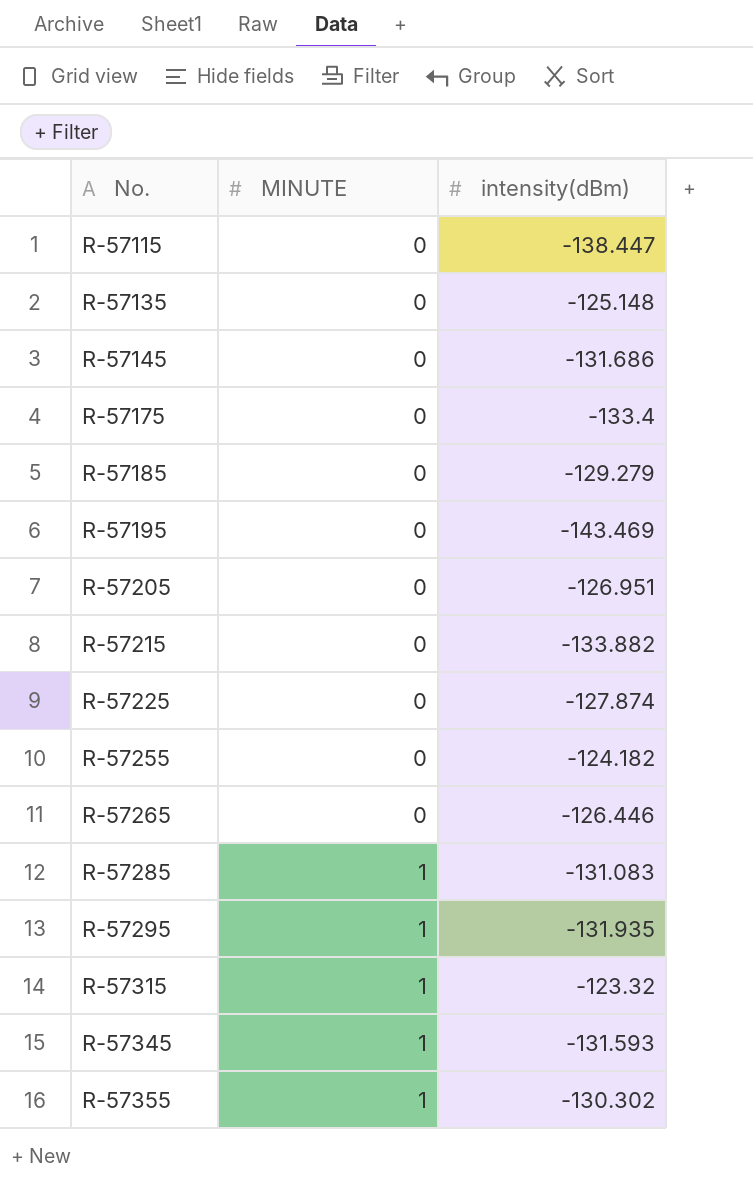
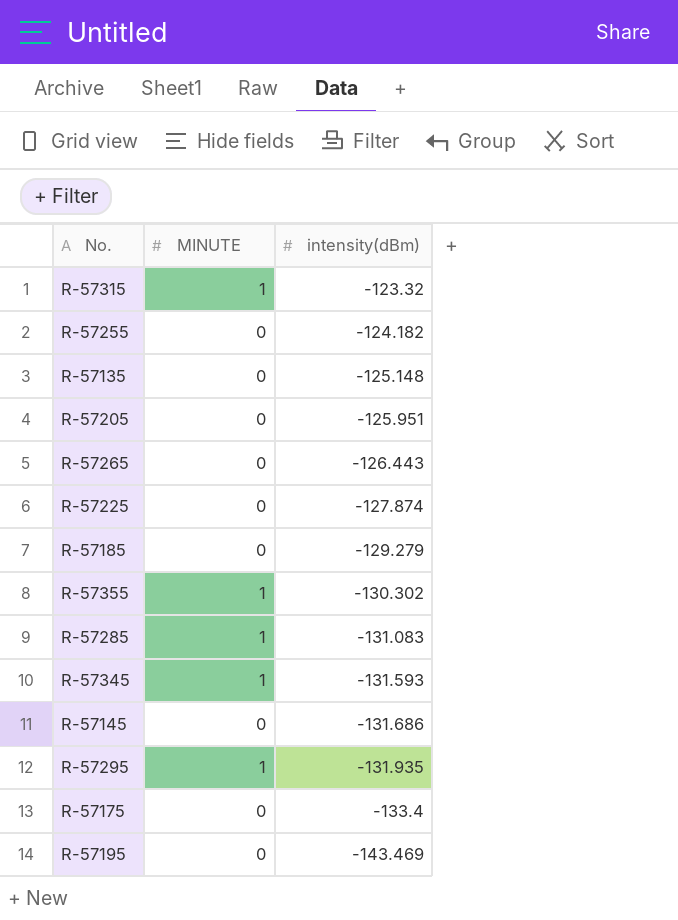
row order: No. ascending -> intensity(dBm) descending
row R-57115: 0 | -138.447 -> none
row R-57215: 0 | -133.882 -> none
R-57205 | intensity(dBm): -126.951 -> -125.951
R-57265 | intensity(dBm): -126.446 -> -126.443

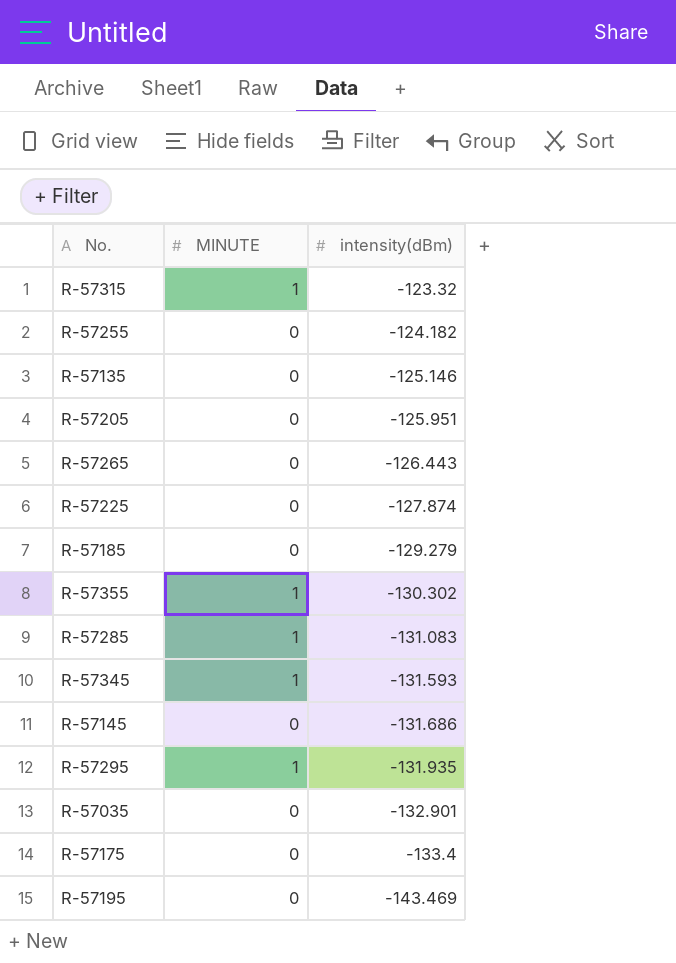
R-57135 | intensity(dBm): -125.148 -> -125.146
row R-57035: none -> 0 | -132.901

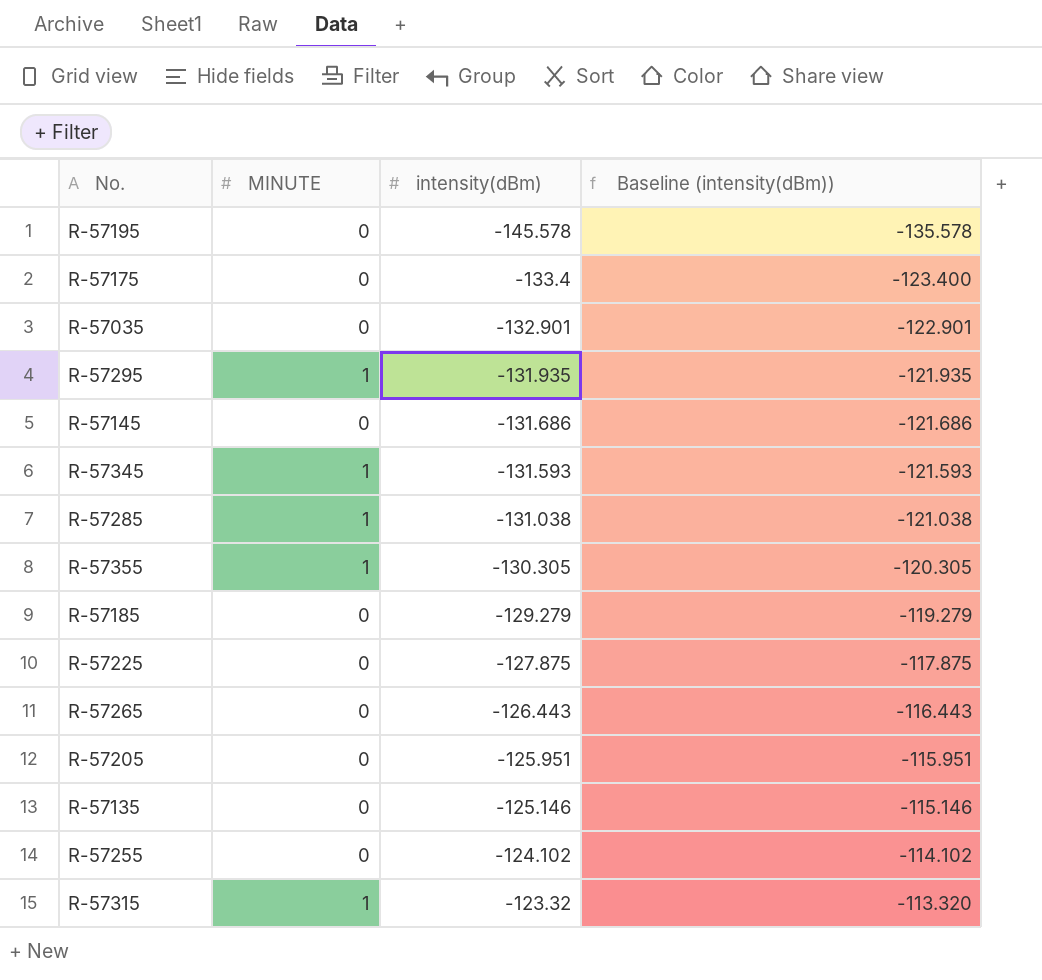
row order: intensity(dBm) descending -> intensity(dBm) ascending
column Baseline (intensity(dBm)) | formula: none -> [intensity(dBm)] + 10
R-57195 | intensity(dBm): -143.469 -> -145.578
R-57285 | intensity(dBm): -131.083 -> -131.038
R-57355 | intensity(dBm): -130.302 -> -130.305
R-57225 | intensity(dBm): -127.874 -> -127.875
R-57255 | intensity(dBm): -124.182 -> -124.102

